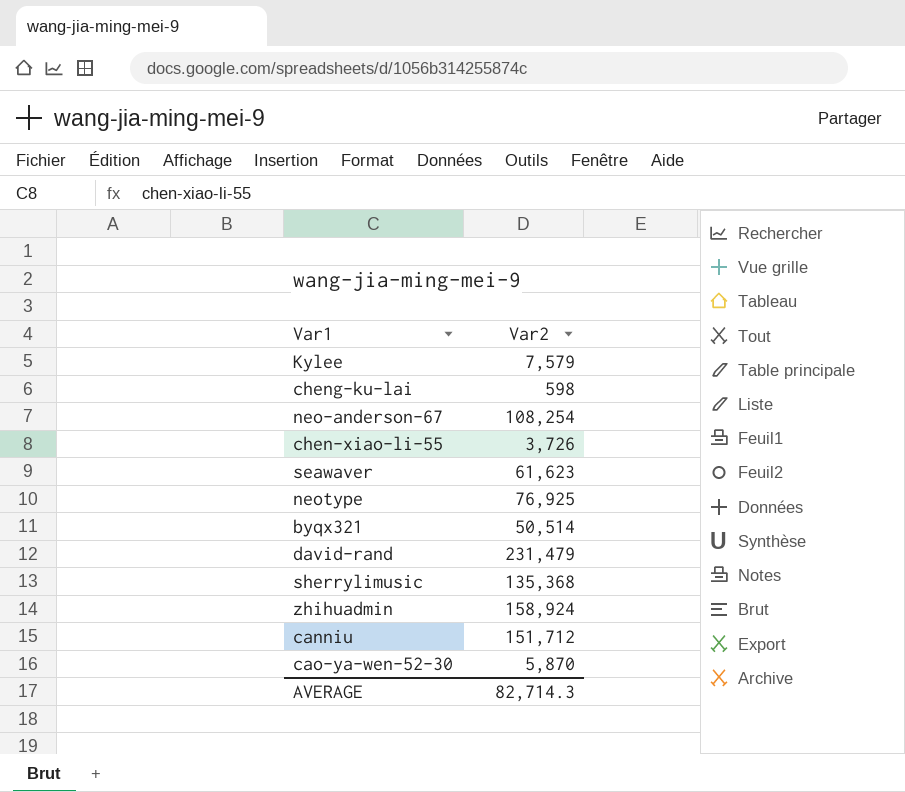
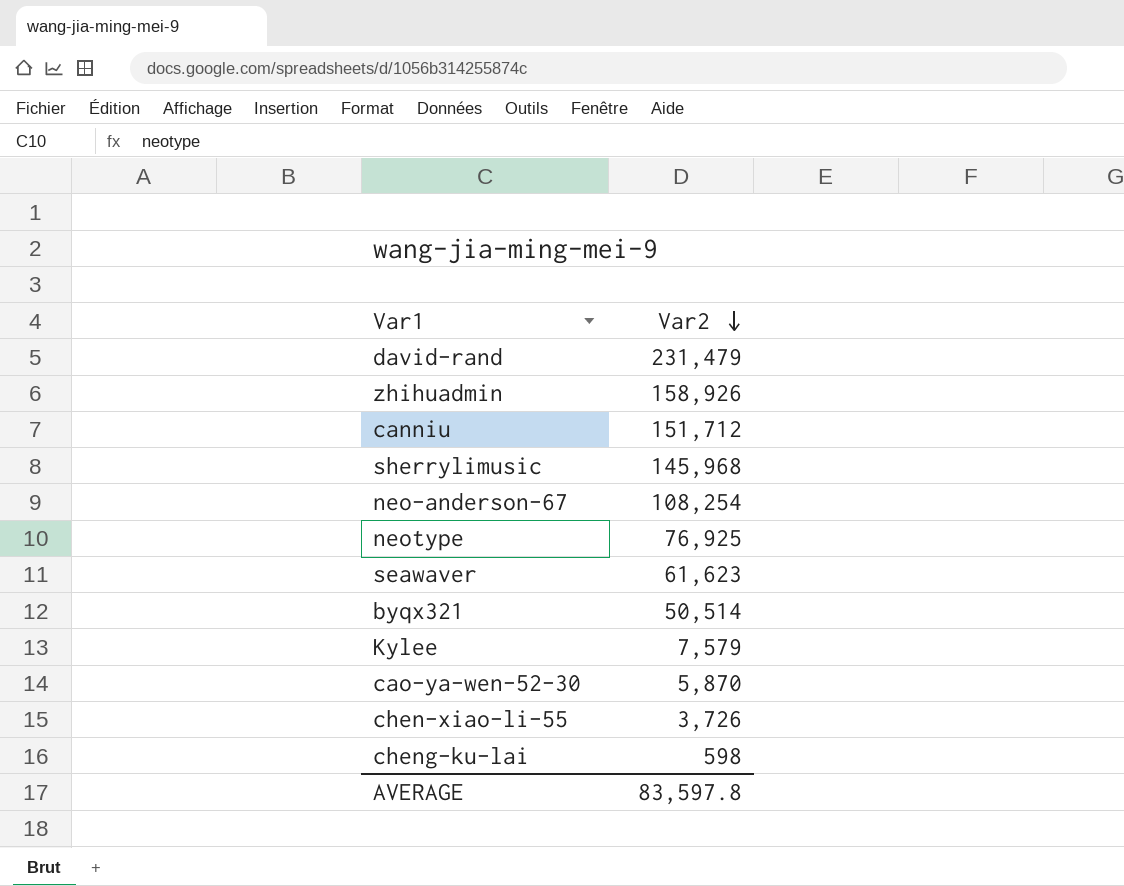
row order: none -> Var2 descending
zhihuadmin | Var2: 158,924 -> 158,926
sherrylimusic | Var2: 135,368 -> 145,968
AVERAGE | Var2: 82,714.3 -> 83,597.8

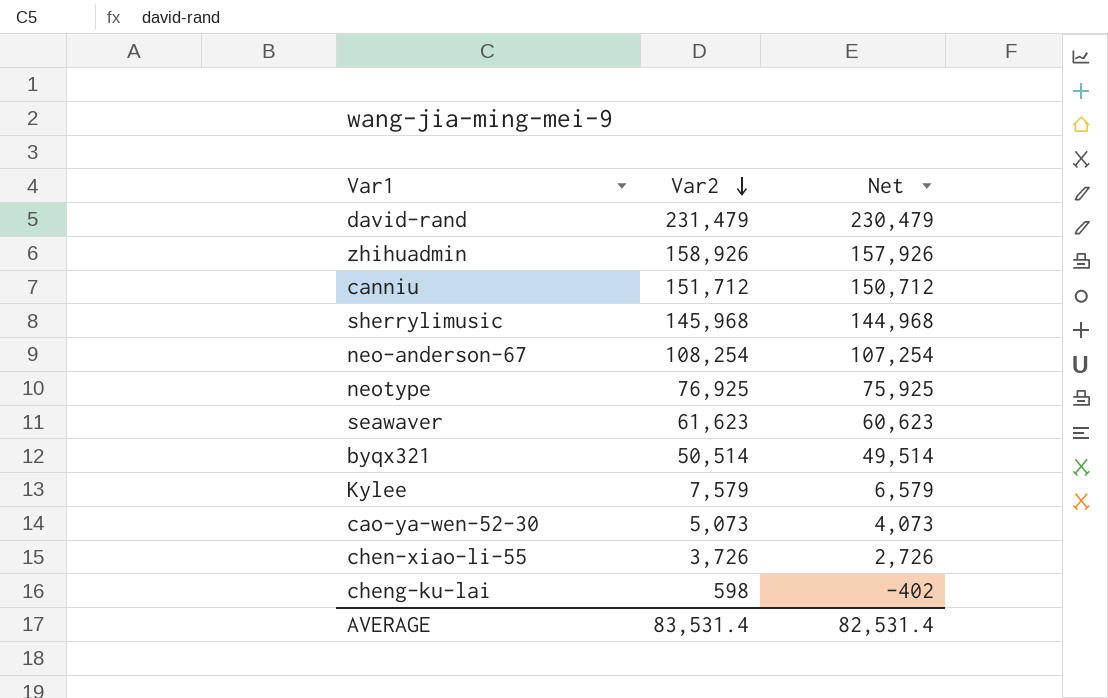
column Net | formula: none -> [Var2] - 1000
cao-ya-wen-52-30 | Var2: 5,870 -> 5,073
AVERAGE | Var2: 83,597.8 -> 83,531.4

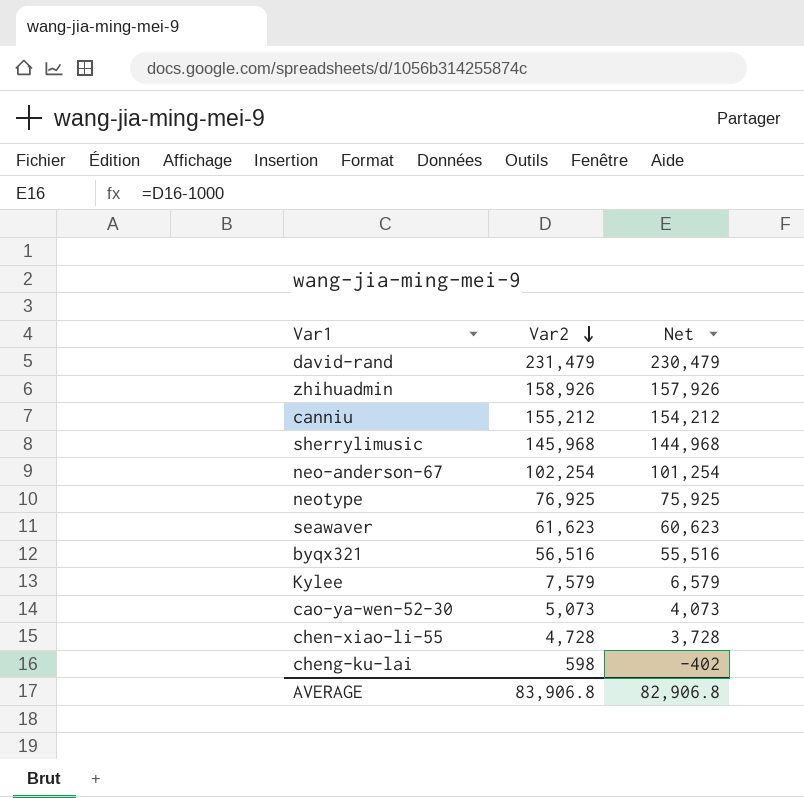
canniu | Var2: 151,712 -> 155,212
canniu | Net: 150,712 -> 154,212
neo-anderson-67 | Var2: 108,254 -> 102,254
neo-anderson-67 | Net: 107,254 -> 101,254
byqx321 | Var2: 50,514 -> 56,516
byqx321 | Net: 49,514 -> 55,516
chen-xiao-li-55 | Var2: 3,726 -> 4,728
chen-xiao-li-55 | Net: 2,726 -> 3,728
AVERAGE | Var2: 83,531.4 -> 83,906.8
AVERAGE | Net: 82,531.4 -> 82,906.8

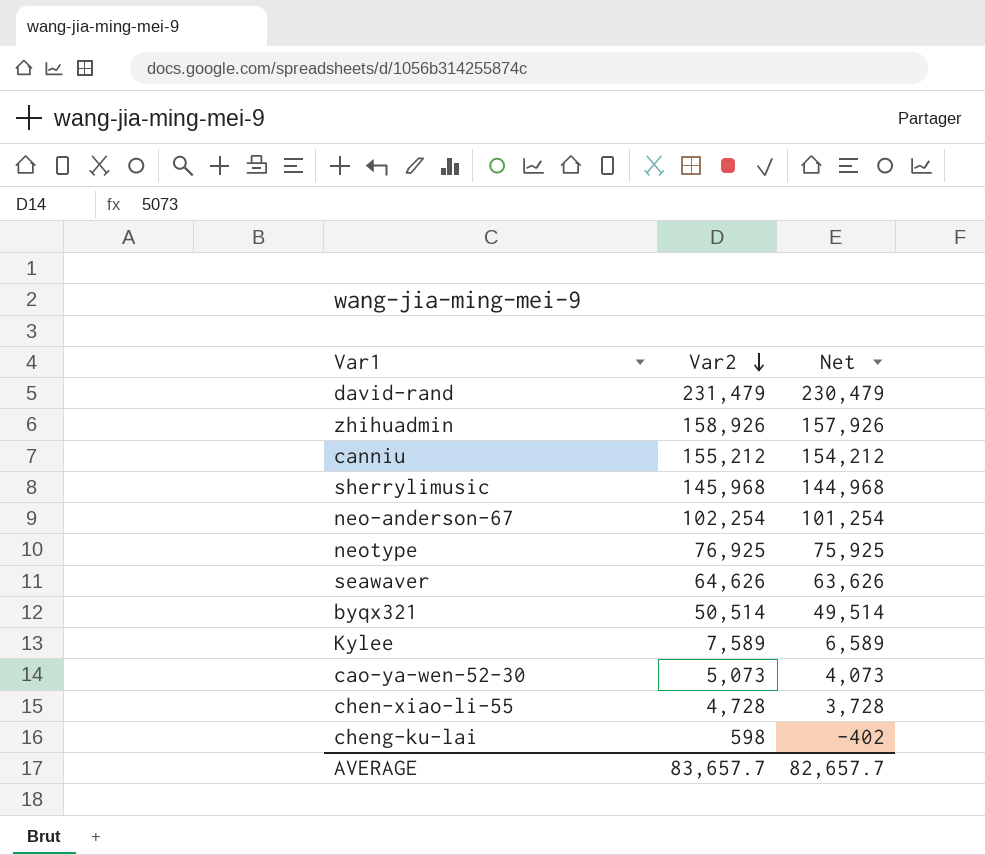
seawaver | Var2: 61,623 -> 64,626
seawaver | Net: 60,623 -> 63,626
byqx321 | Var2: 56,516 -> 50,514
byqx321 | Net: 55,516 -> 49,514
Kylee | Var2: 7,579 -> 7,589
Kylee | Net: 6,579 -> 6,589
AVERAGE | Var2: 83,906.8 -> 83,657.7
AVERAGE | Net: 82,906.8 -> 82,657.7

